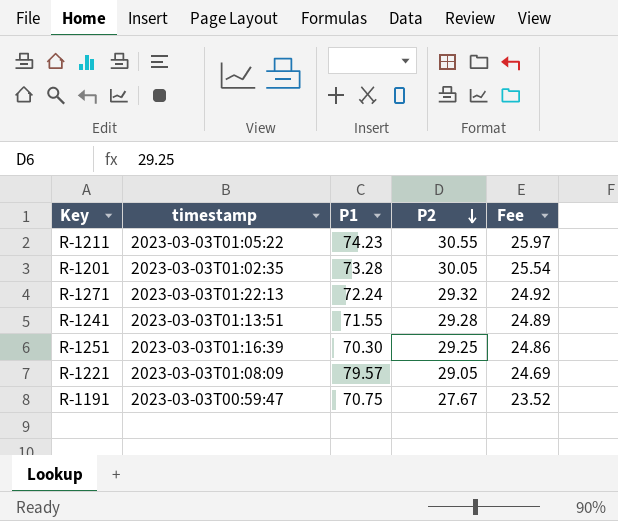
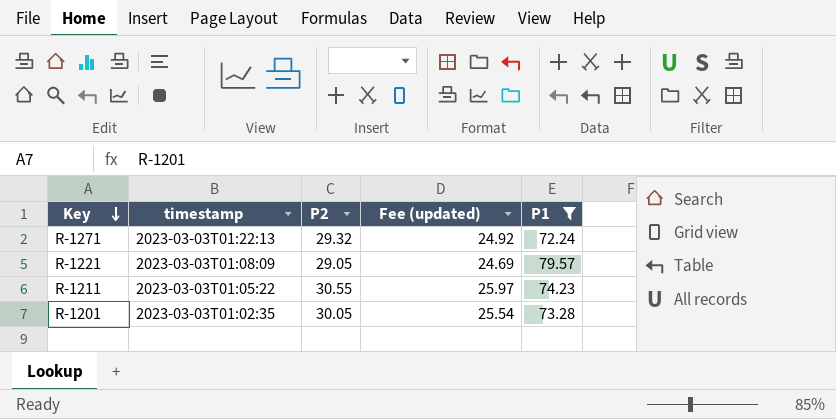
filter: none -> P1 >= 72.24
row order: P2 descending -> Key descending
column name: Fee -> Fee (updated)
column P1 | position: 3 -> 5

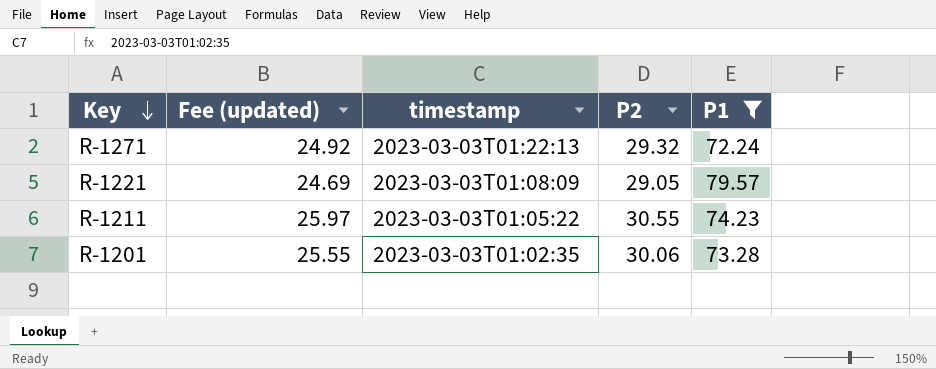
column Fee (updated) | position: 4 -> 2
R-1201 | Fee (updated): 25.54 -> 25.55
R-1201 | P2: 30.05 -> 30.06

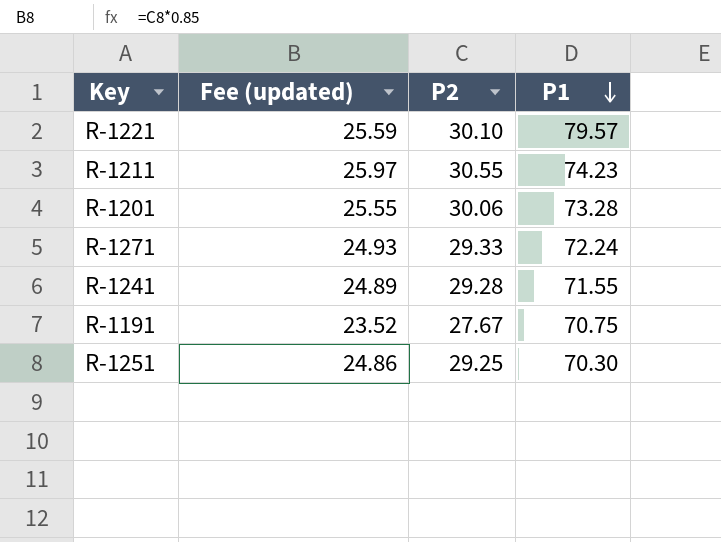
filter: P1 >= 72.24 -> none
row order: Key descending -> P1 descending
column timestamp | position: 3 -> none
R-1221 | Fee (updated): 24.69 -> 25.59
R-1221 | P2: 29.05 -> 30.10
R-1271 | Fee (updated): 24.92 -> 24.93
R-1271 | P2: 29.32 -> 29.33

